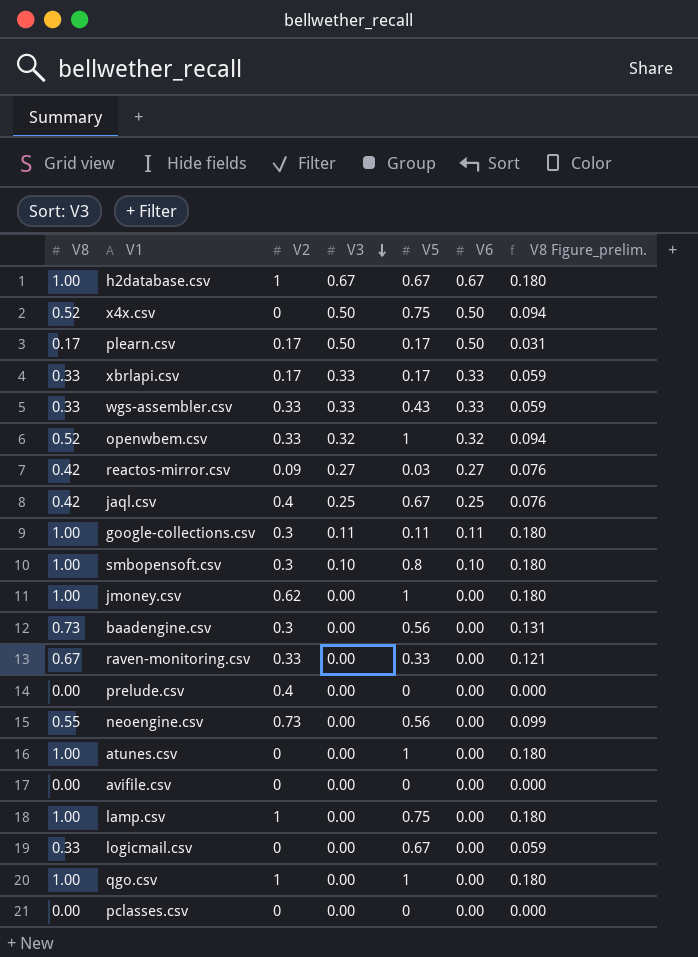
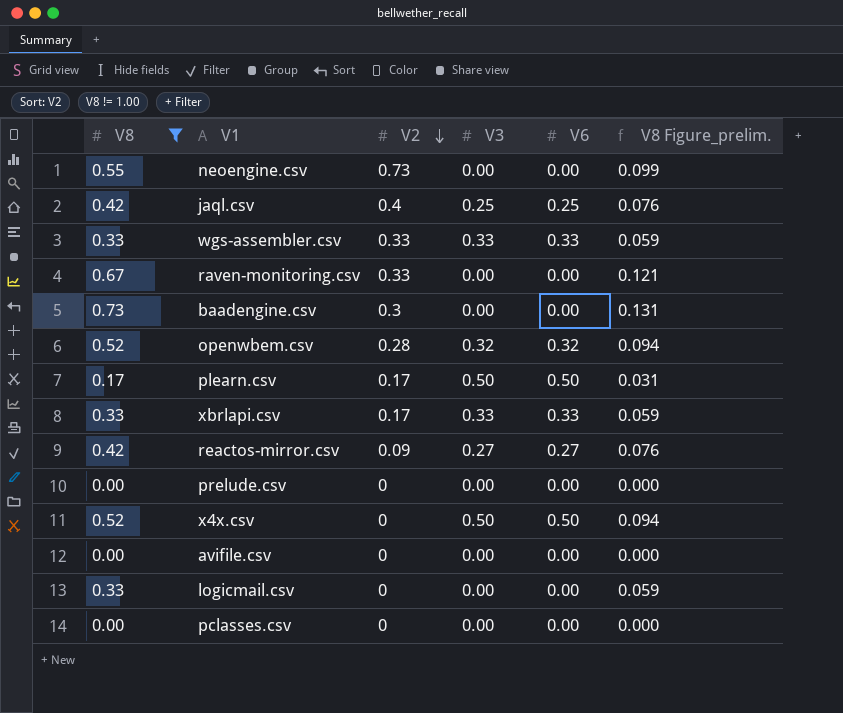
filter: none -> V8 != 1.00
row order: V3 descending -> V2 descending
column V5 | position: 5 -> none
openwbem.csv | V2: 0.33 -> 0.28
prelude.csv | V2: 0.4 -> 0

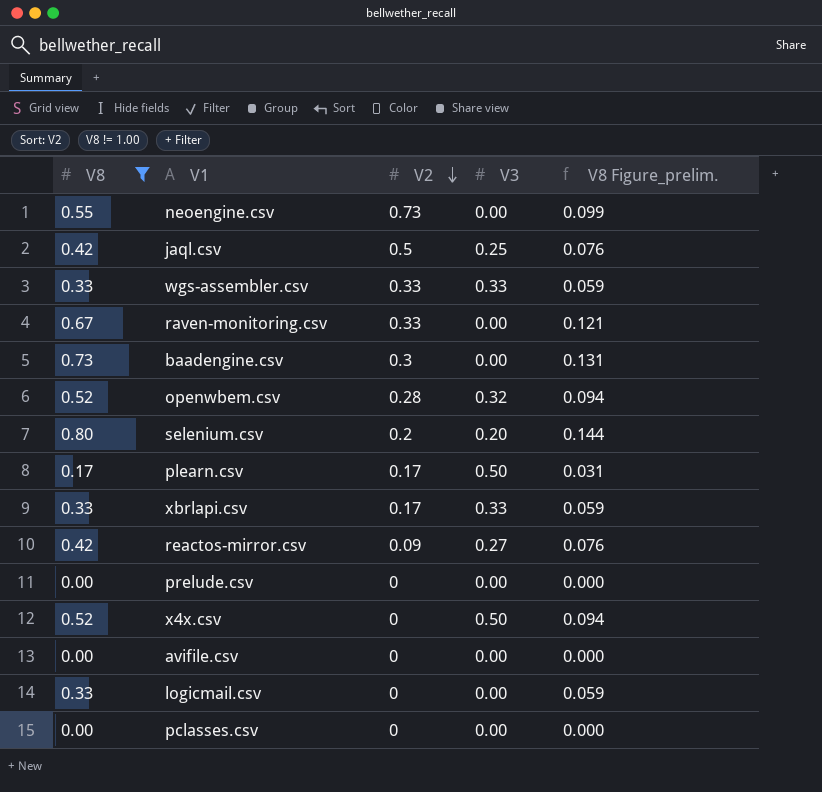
column V6 | position: 5 -> none
jaql.csv | V2: 0.4 -> 0.5
row selenium.csv: none -> 0.80 | 0.2 | 0.20 | 0.144

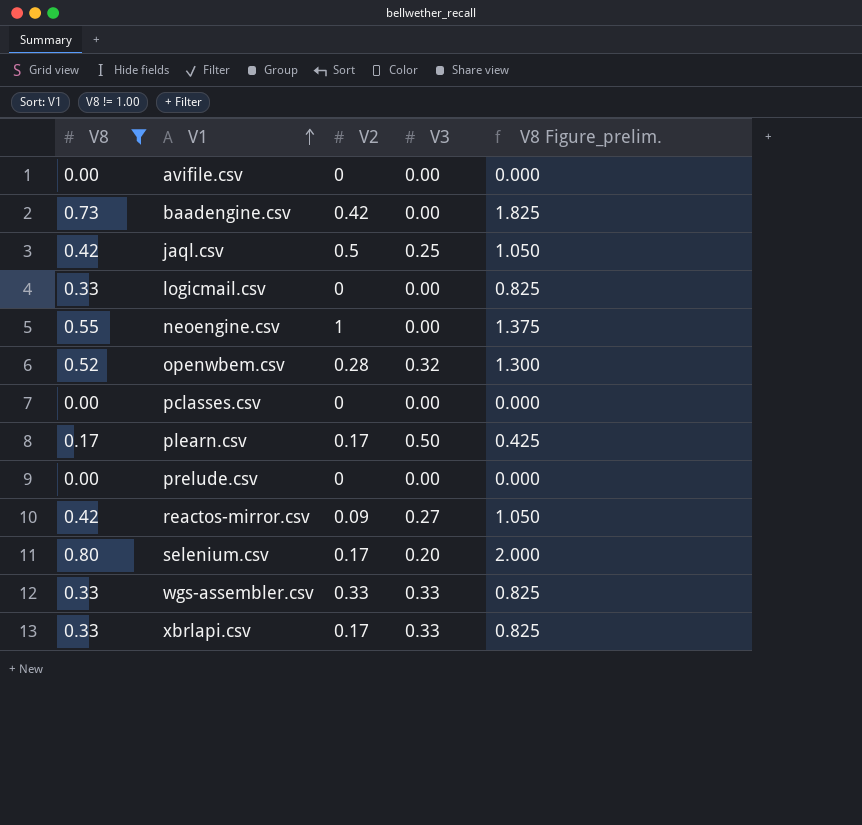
row order: V2 descending -> V1 ascending
column V8 Figure_prelim. | formula: [V8] * 0.18 -> [V8] * 2.5
row raven-monitoring.csv: 0.67 | 0.33 | 0.00 | 0.121 -> none
row x4x.csv: 0.52 | 0 | 0.50 | 0.094 -> none
baadengine.csv | V2: 0.3 -> 0.42
neoengine.csv | V2: 0.73 -> 1
selenium.csv | V2: 0.2 -> 0.17

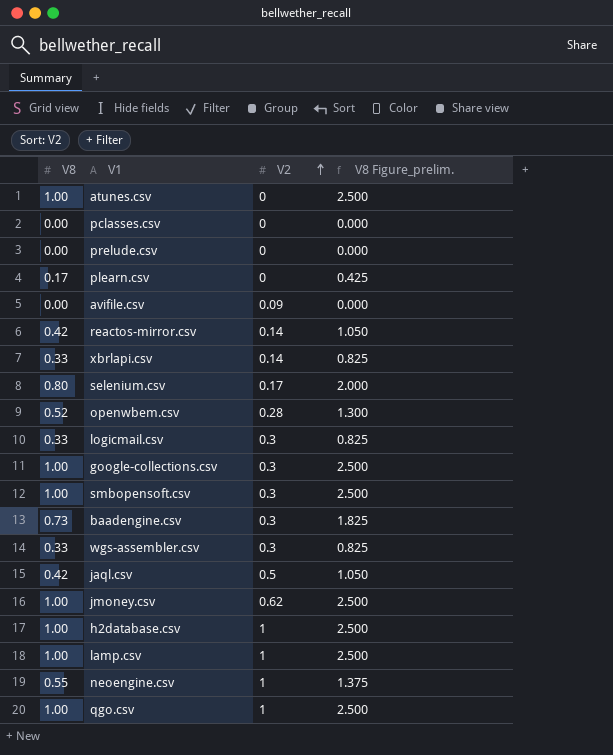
filter: V8 != 1.00 -> none
row order: V1 ascending -> V2 ascending
column V3 | position: 4 -> none
plearn.csv | V2: 0.17 -> 0
avifile.csv | V2: 0 -> 0.09
reactos-mirror.csv | V2: 0.09 -> 0.14
xbrlapi.csv | V2: 0.17 -> 0.14
logicmail.csv | V2: 0 -> 0.3
baadengine.csv | V2: 0.42 -> 0.3
wgs-assembler.csv | V2: 0.33 -> 0.3

